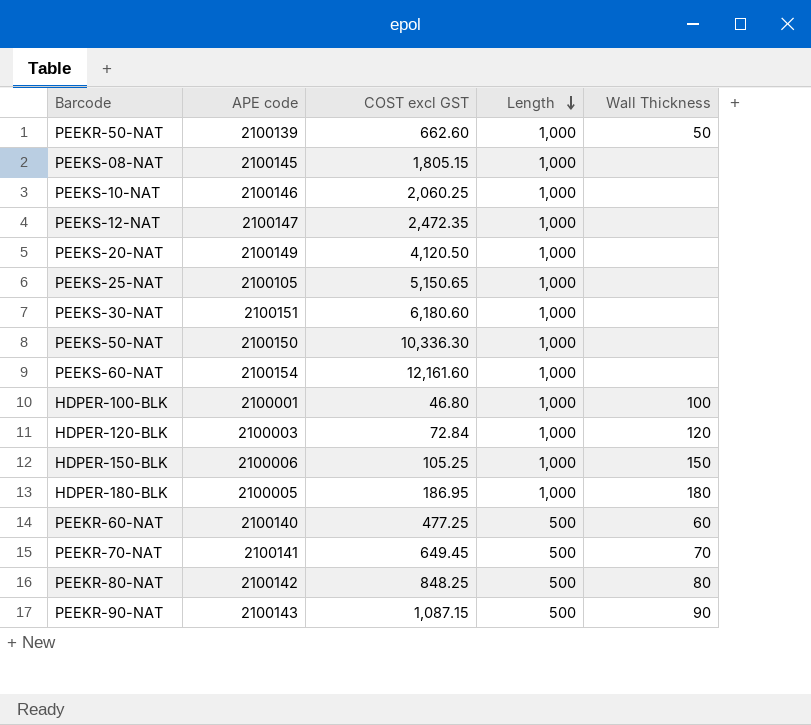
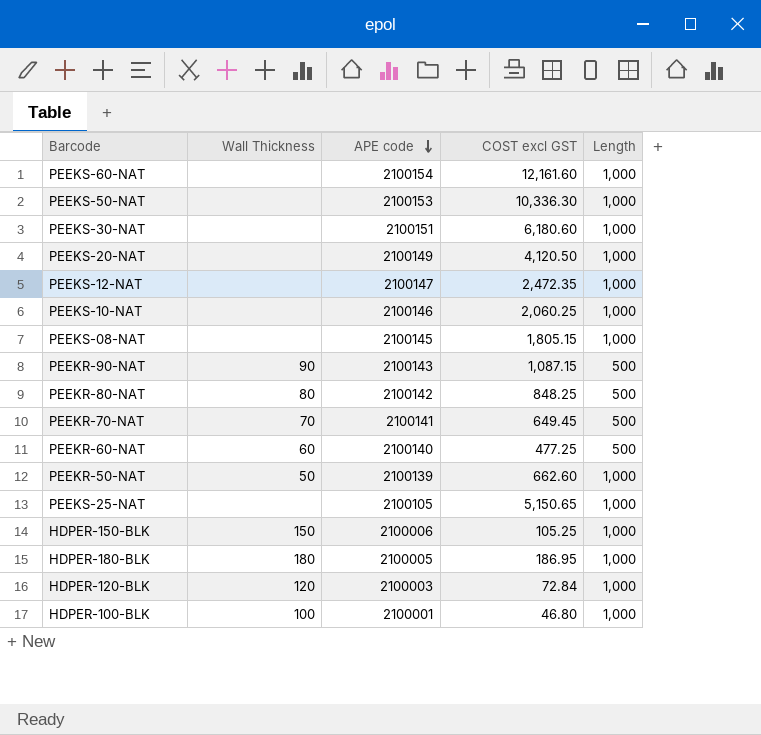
row order: Length descending -> APE code descending
column Wall Thickness | position: 5 -> 2
PEEKS-50-NAT | APE code: 2100150 -> 2100153

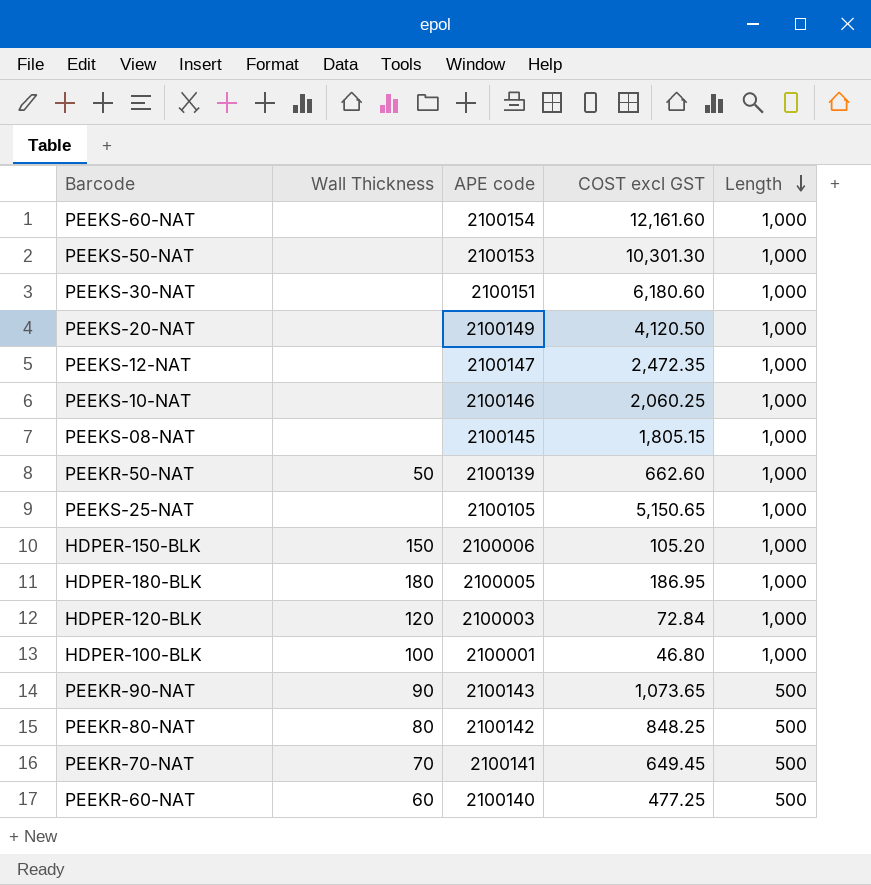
row order: APE code descending -> Length descending
PEEKS-50-NAT | COST excl GST: 10,336.30 -> 10,301.30
HDPER-150-BLK | COST excl GST: 105.25 -> 105.20
PEEKR-90-NAT | COST excl GST: 1,087.15 -> 1,073.65

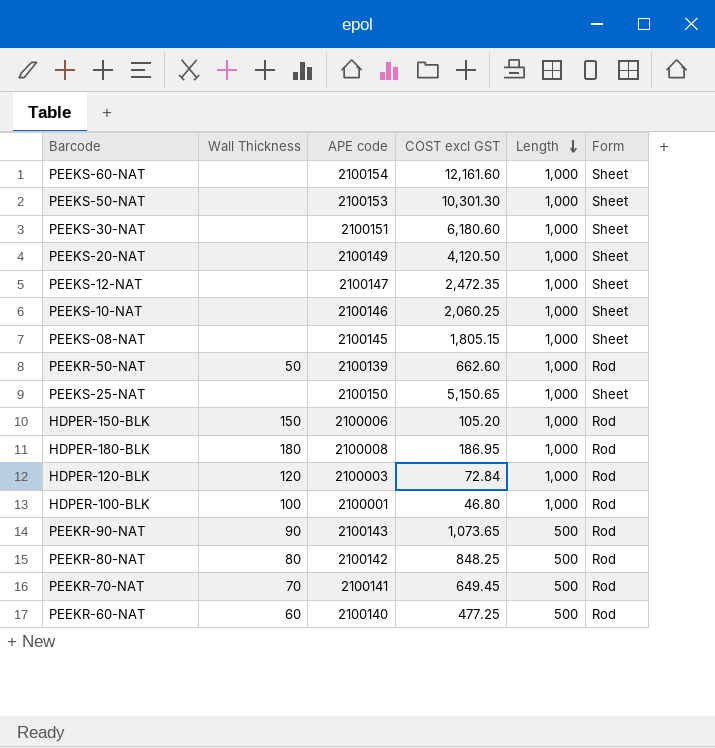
column Form | position: none -> 6
PEEKS-25-NAT | APE code: 2100105 -> 2100150
HDPER-180-BLK | APE code: 2100005 -> 2100008

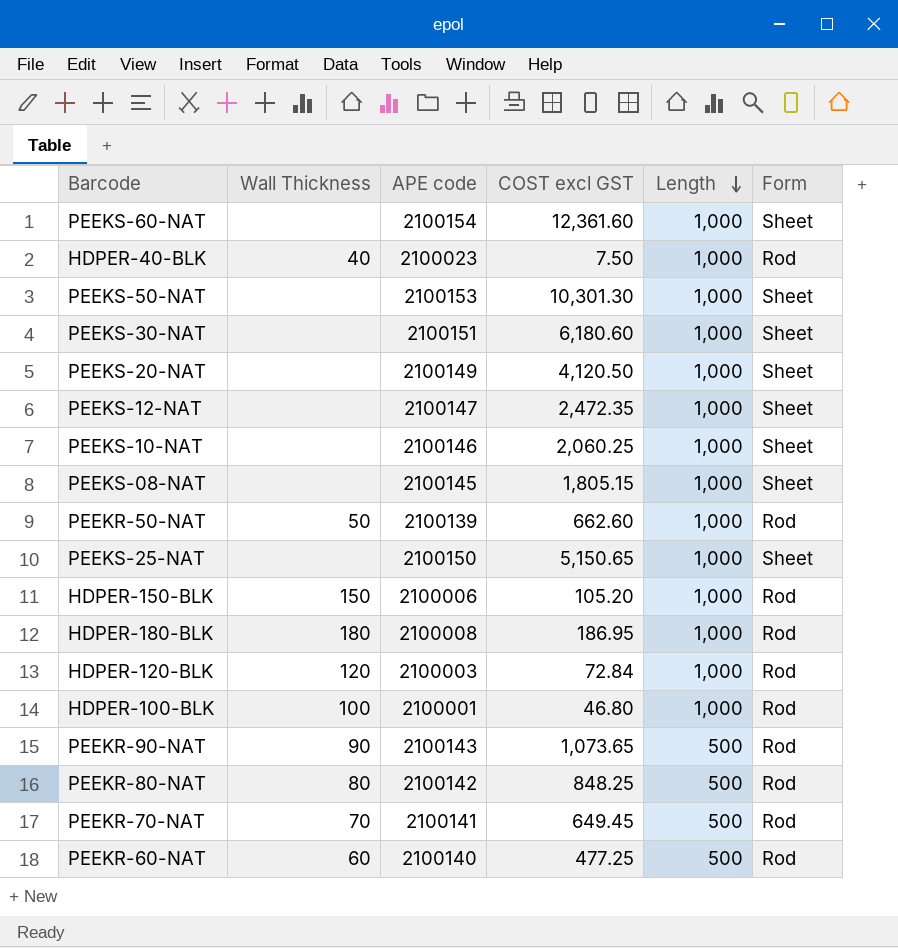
PEEKS-60-NAT | COST excl GST: 12,161.60 -> 12,361.60
row HDPER-40-BLK: none -> 40 | 2100023 | 7.50 | 1,000 | Rod

